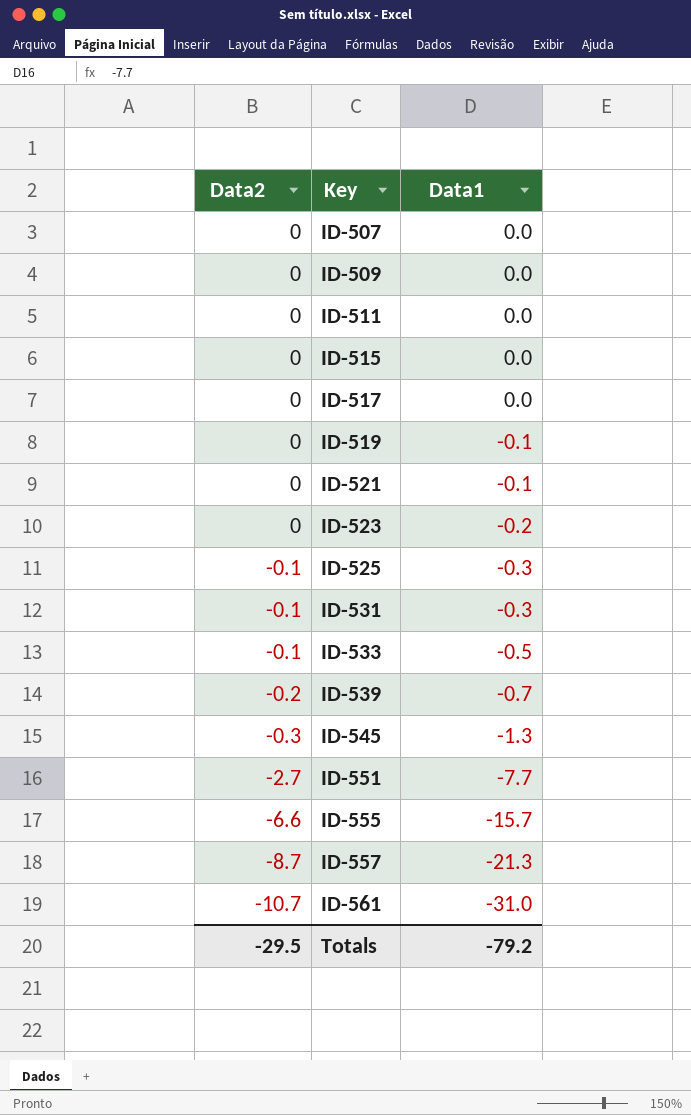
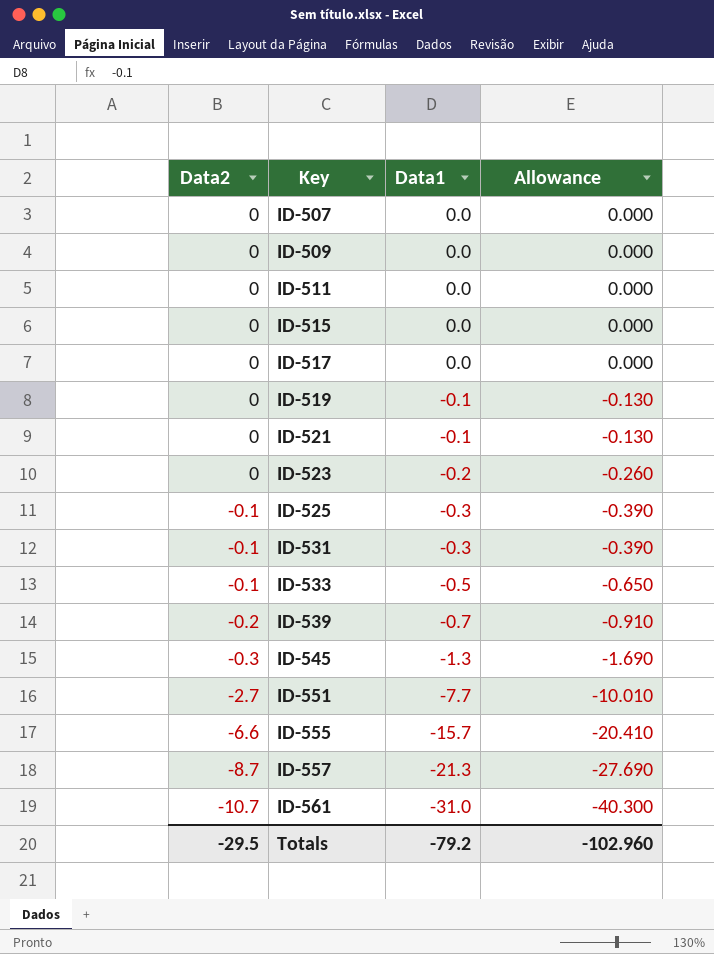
column Allowance | formula: none -> [Data1] * 1.3

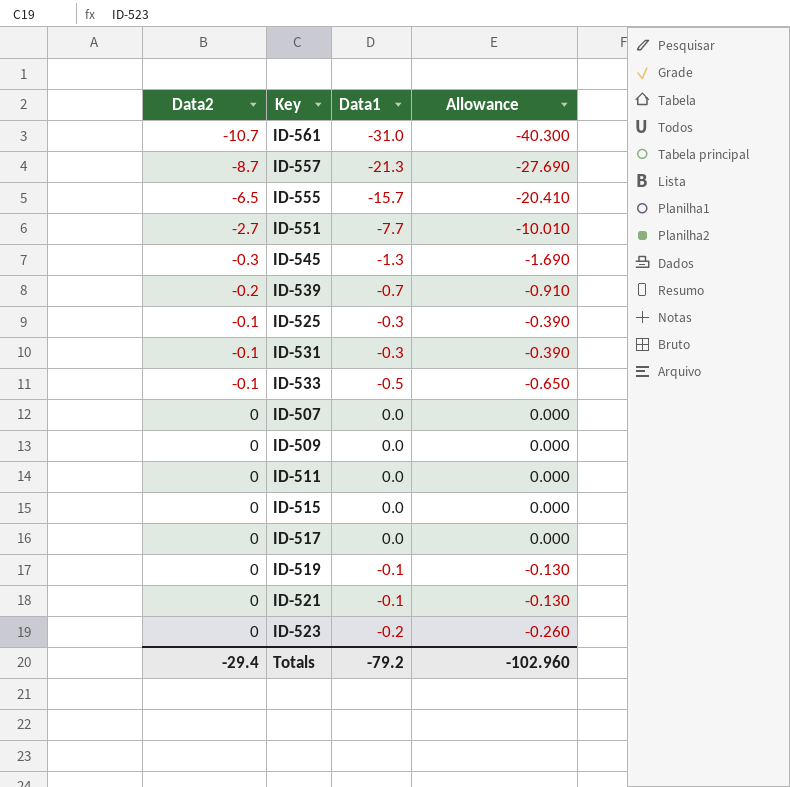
row order: Data2 descending -> Data2 ascending
ID-555 | Data2: -6.6 -> -6.5
Totals | Data2: -29.5 -> -29.4

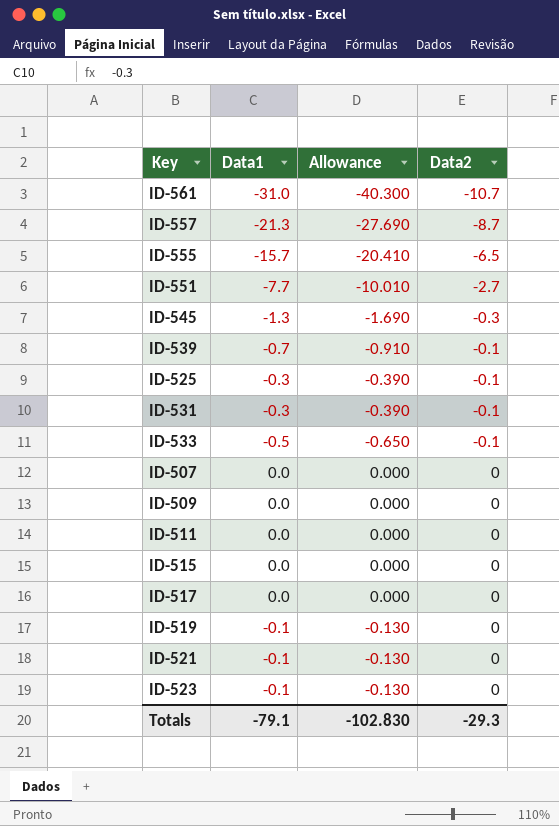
column Data2 | position: 1 -> 4
ID-539 | Data2: -0.2 -> -0.1
ID-523 | Data1: -0.2 -> -0.1
ID-523 | Allowance: -0.260 -> -0.130
Totals | Data1: -79.2 -> -79.1
Totals | Allowance: -102.960 -> -102.830
Totals | Data2: -29.4 -> -29.3

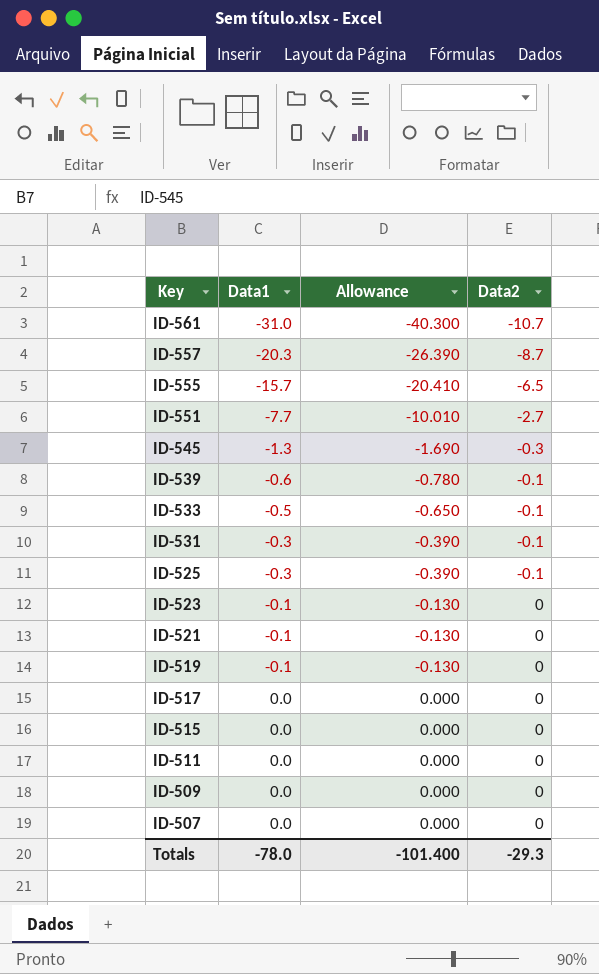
row order: Data2 ascending -> Key descending
ID-557 | Data1: -21.3 -> -20.3
ID-557 | Allowance: -27.690 -> -26.390
ID-539 | Data1: -0.7 -> -0.6
ID-539 | Allowance: -0.910 -> -0.780
Totals | Data1: -79.1 -> -78.0
Totals | Allowance: -102.830 -> -101.400

